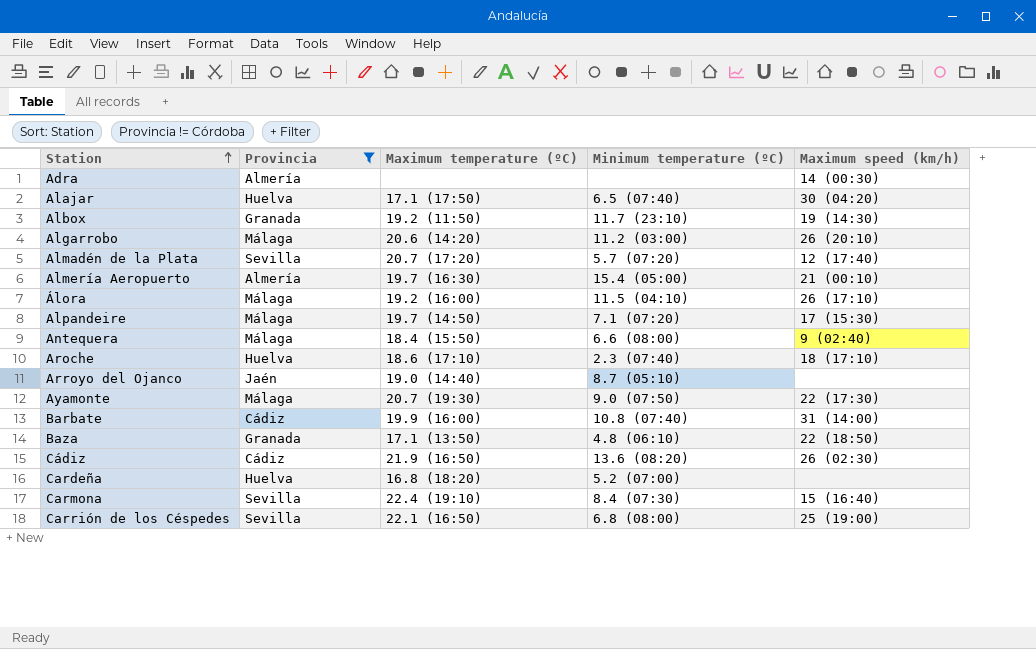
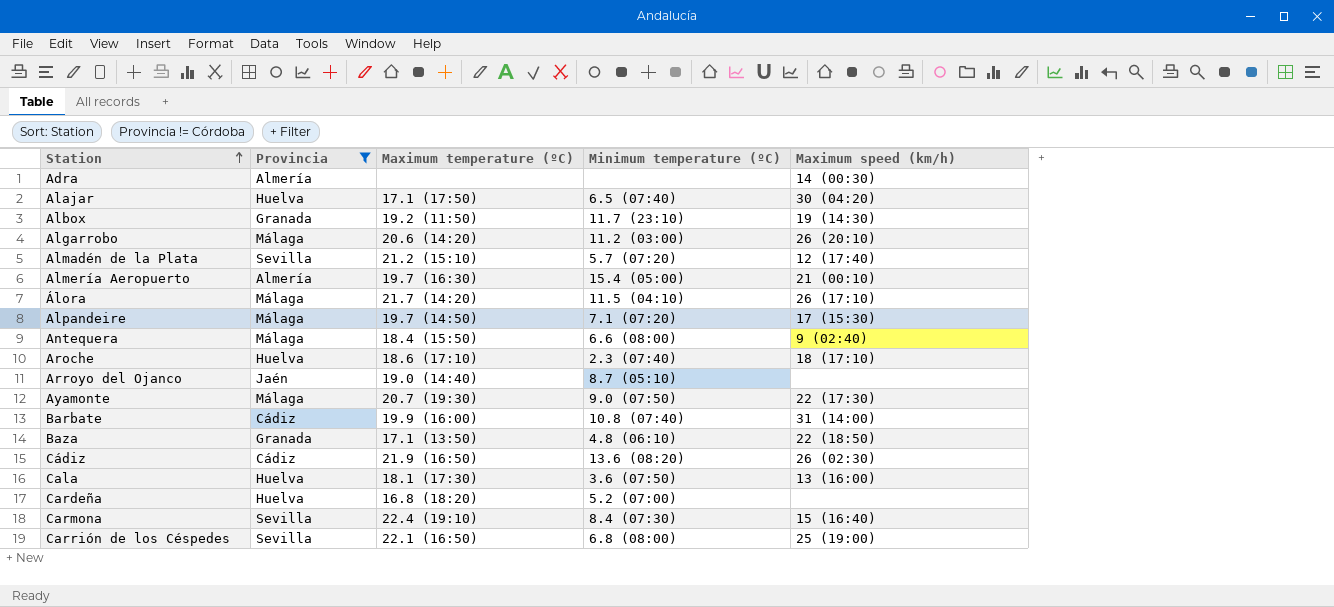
Almadén de la Plata | Maximum temperature (ºC): 20.7 (17:20) -> 21.2 (15:10)
Álora | Maximum temperature (ºC): 19.2 (16:00) -> 21.7 (14:20)
row Cala: none -> Huelva | 18.1 (17:30) | 3.6 (07:50) | 13 (16:00)

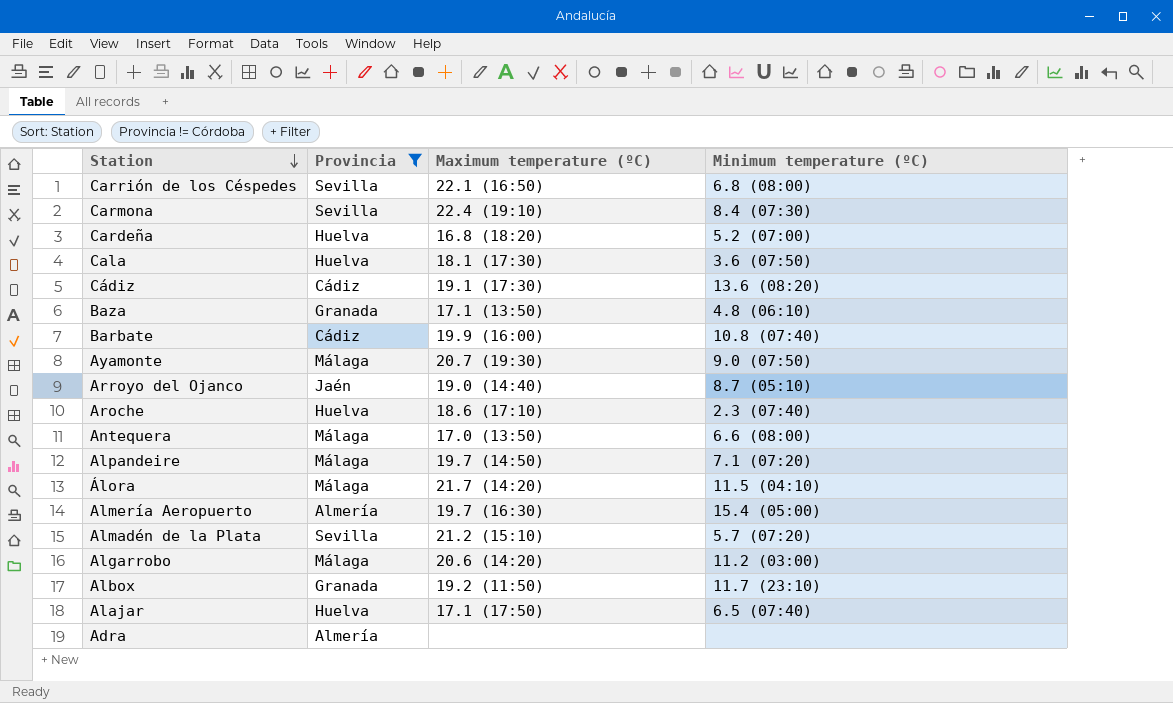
row order: Station ascending -> Station descending
column Maximum speed (km/h) | position: 5 -> none
Cádiz | Maximum temperature (ºC): 21.9 (16:50) -> 19.1 (17:30)
Antequera | Maximum temperature (ºC): 18.4 (15:50) -> 17.0 (13:50)

